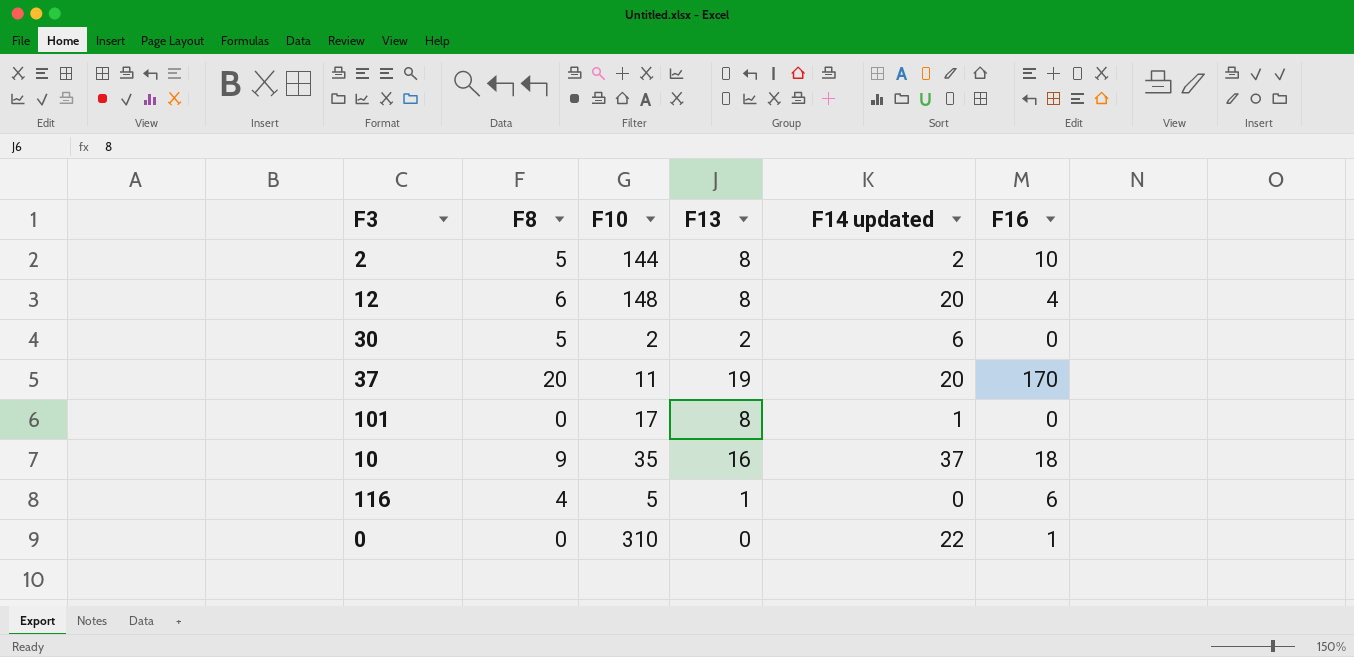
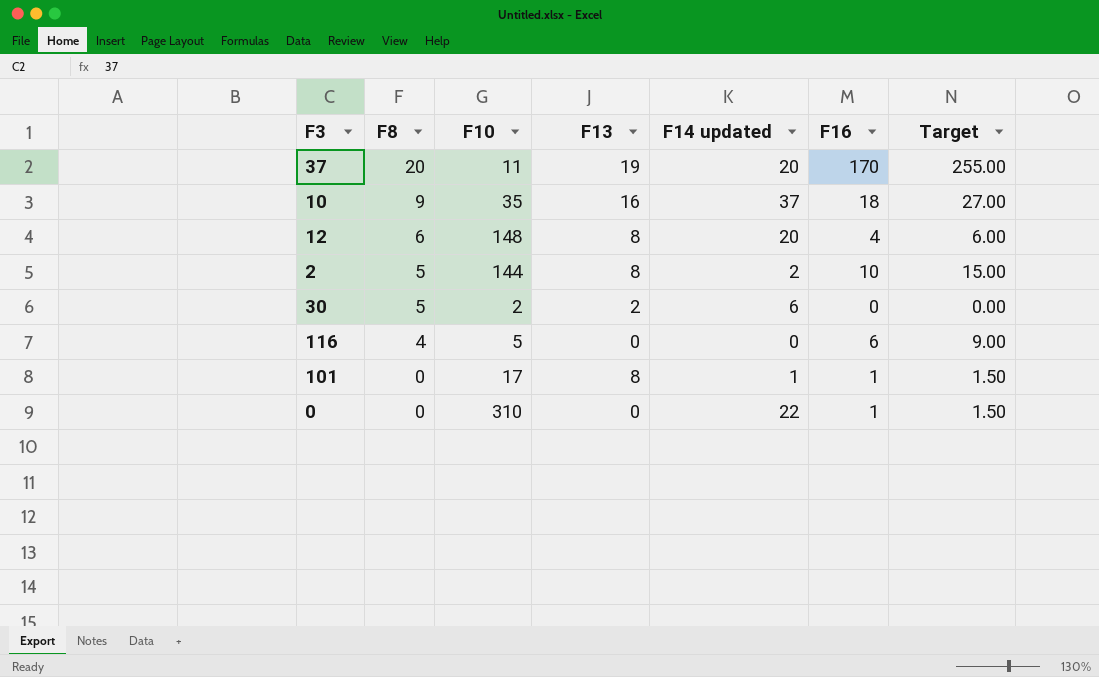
row order: none -> F8 descending
column Target | formula: none -> [F16] * 1.5
116 | F13: 1 -> 0
101 | F16: 0 -> 1

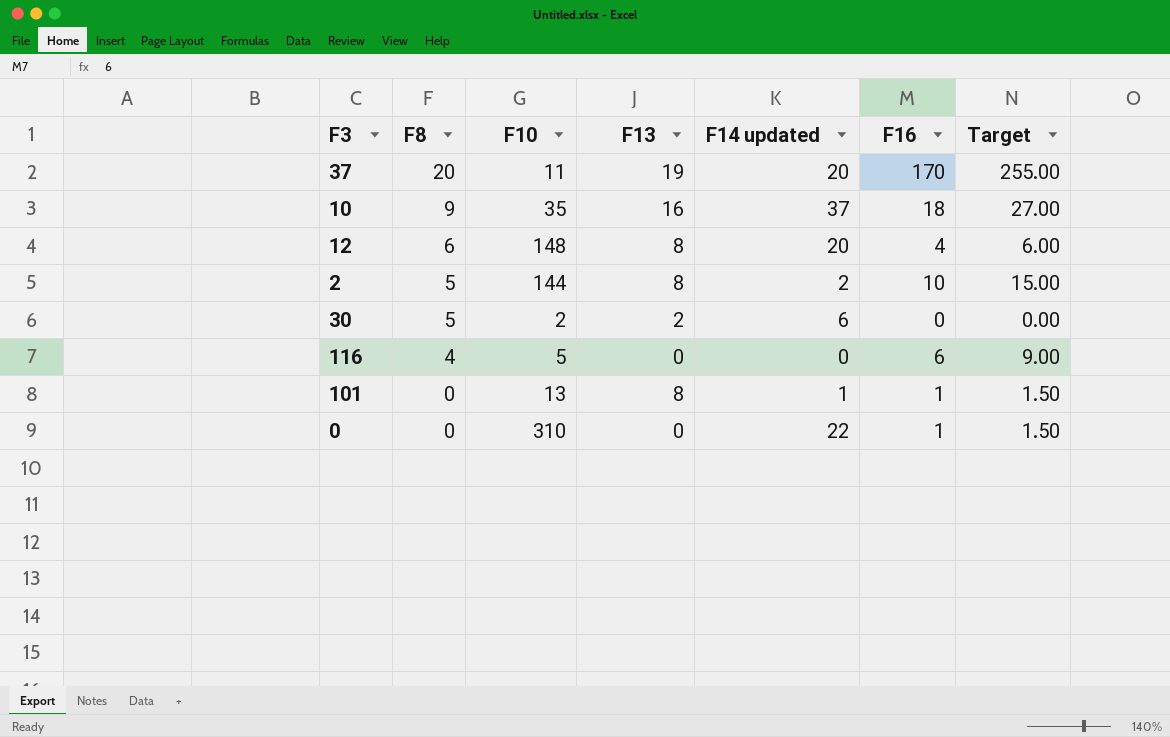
101 | F10: 17 -> 13

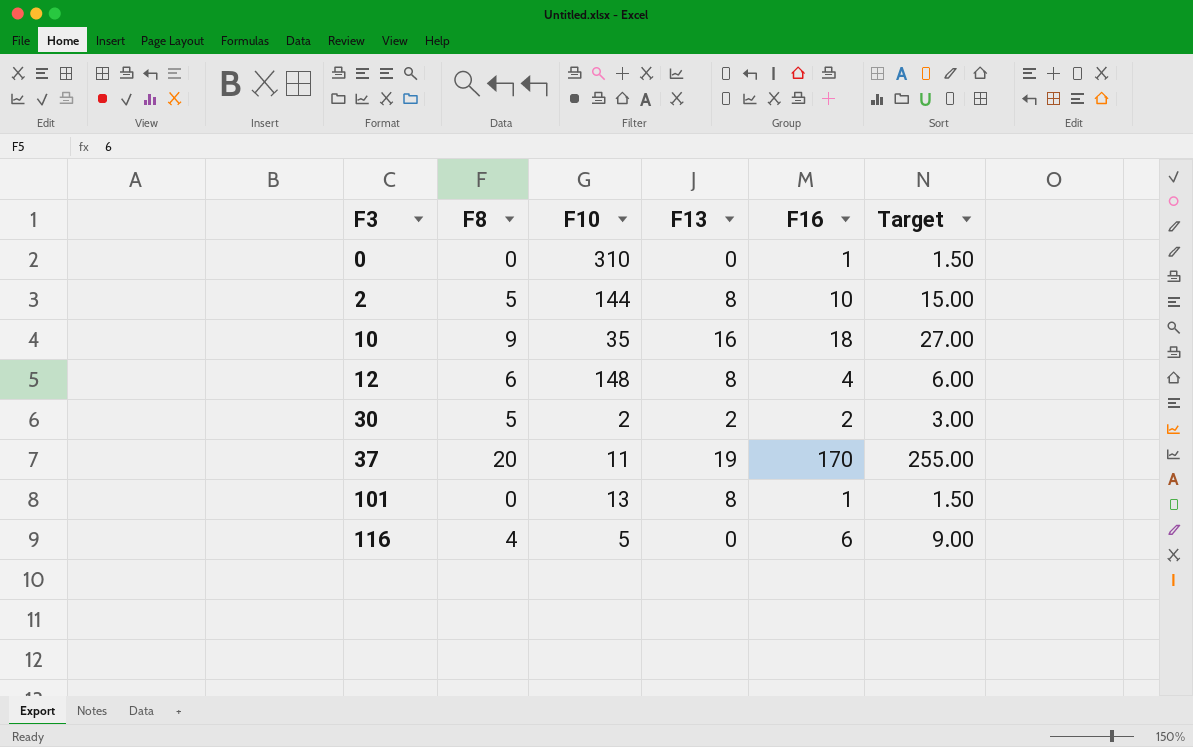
row order: F8 descending -> F3 ascending
column F14 updated | position: 5 -> none
30 | F16: 0 -> 2
30 | Target: 0.00 -> 3.00

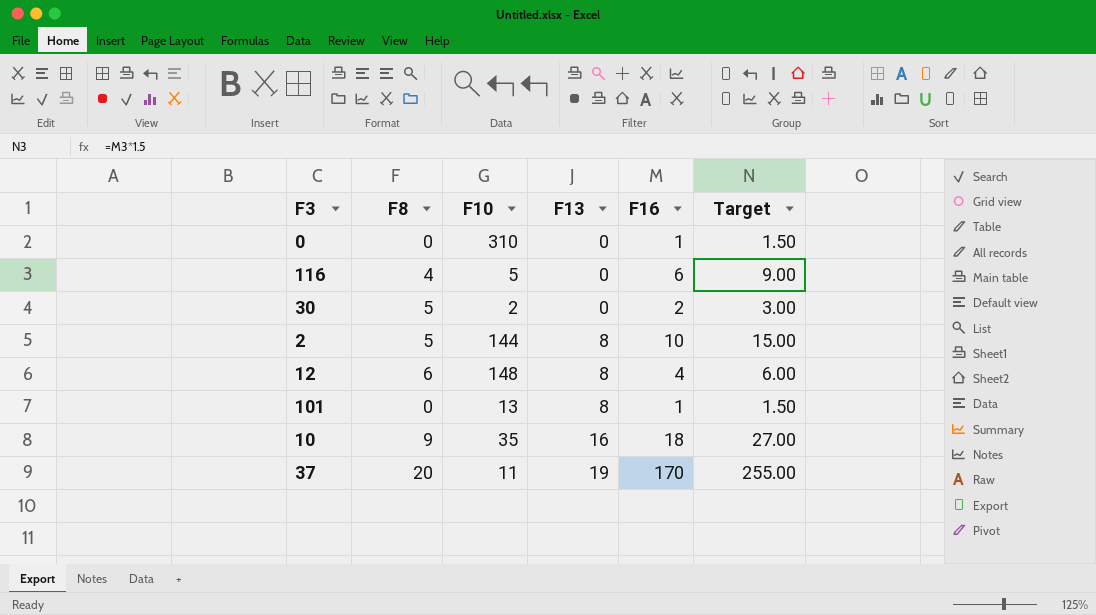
row order: F3 ascending -> F13 ascending
30 | F13: 2 -> 0

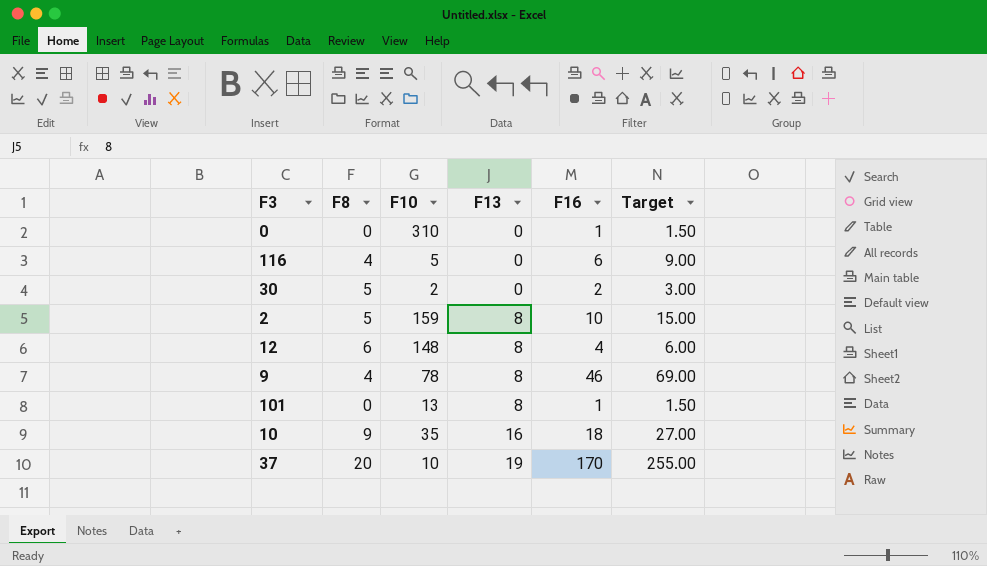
2 | F10: 144 -> 159
row 9: none -> 4 | 78 | 8 | 46 | 69.00
37 | F10: 11 -> 10

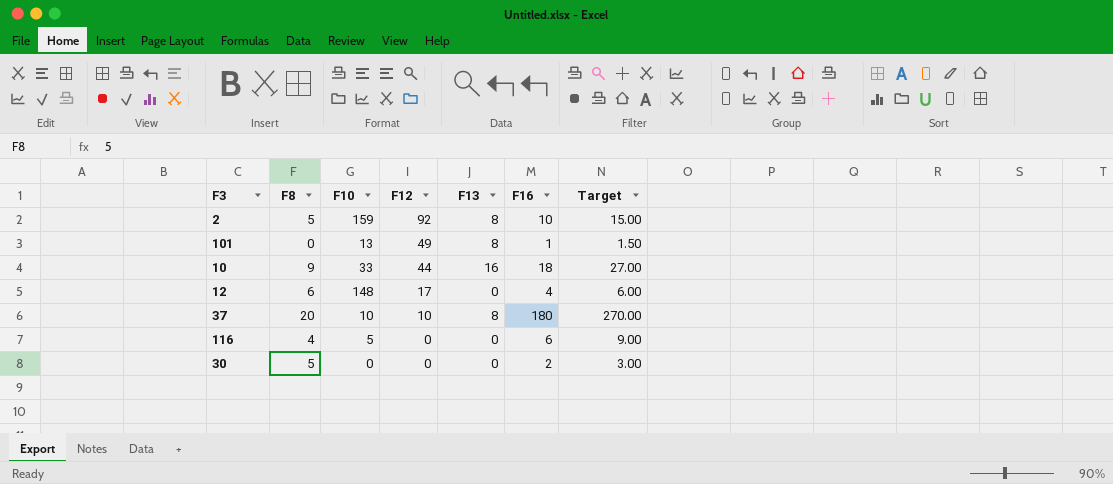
row order: F13 ascending -> F12 descending
column F12 | position: none -> 4
row 0: 0 | 310 | 0 | 1 | 1.50 -> none
row 9: 4 | 78 | 8 | 46 | 69.00 -> none
10 | F10: 35 -> 33
12 | F13: 8 -> 0
37 | F13: 19 -> 8
37 | F16: 170 -> 180
37 | Target: 255.00 -> 270.00
30 | F10: 2 -> 0

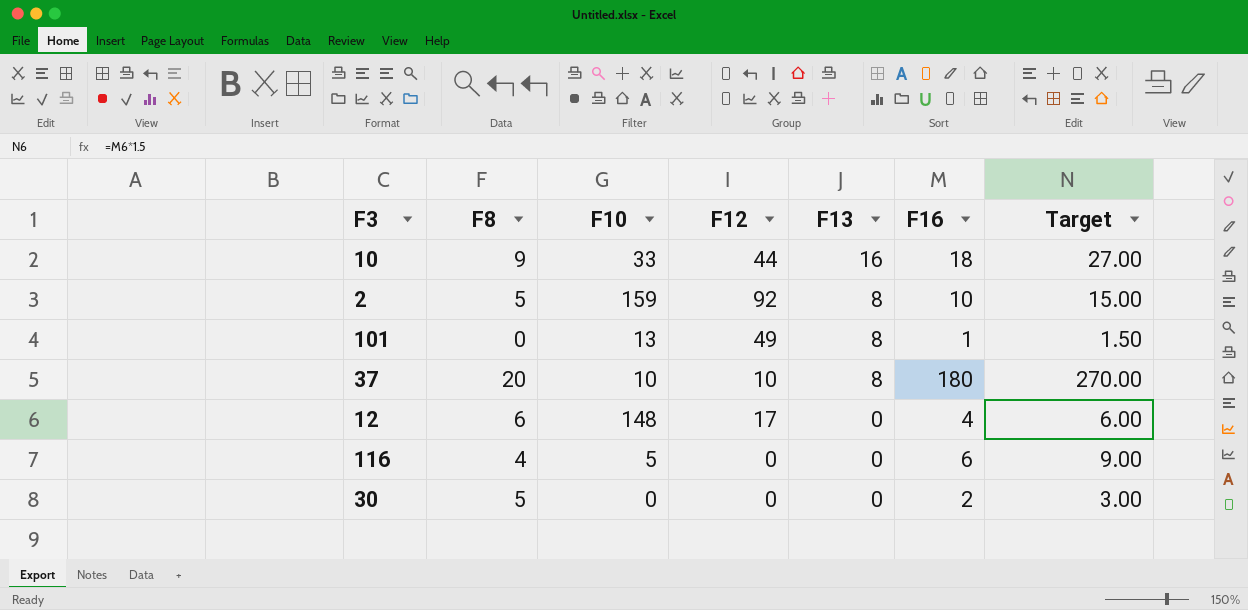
row order: F12 descending -> F13 descending

